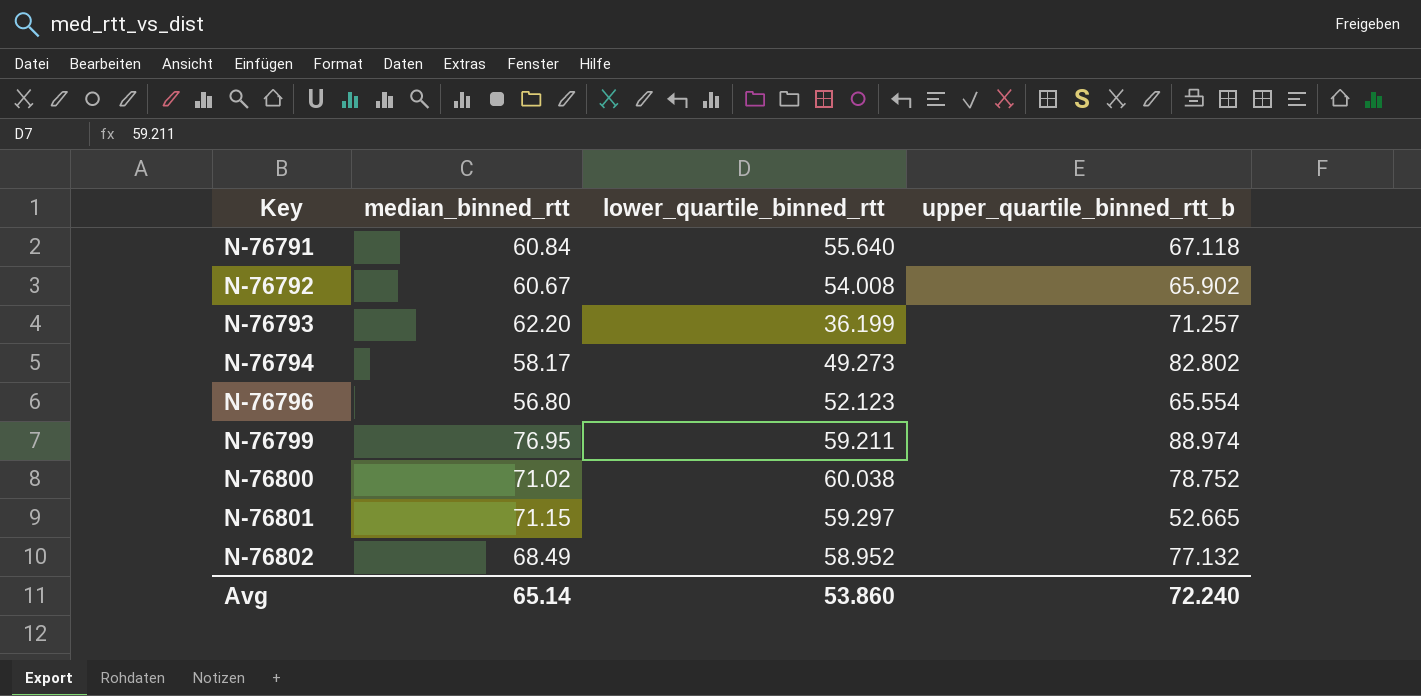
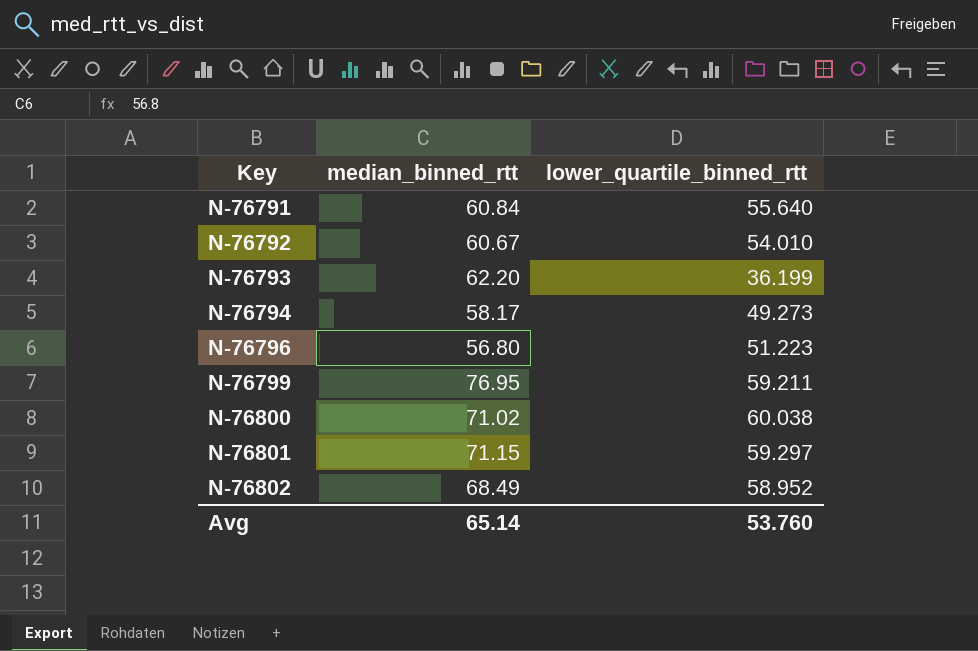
column upper_quartile_binned_rtt_b | position: 4 -> none
N-76792 | lower_quartile_binned_rtt: 54.008 -> 54.010
N-76796 | lower_quartile_binned_rtt: 52.123 -> 51.223
Avg | lower_quartile_binned_rtt: 53.860 -> 53.760

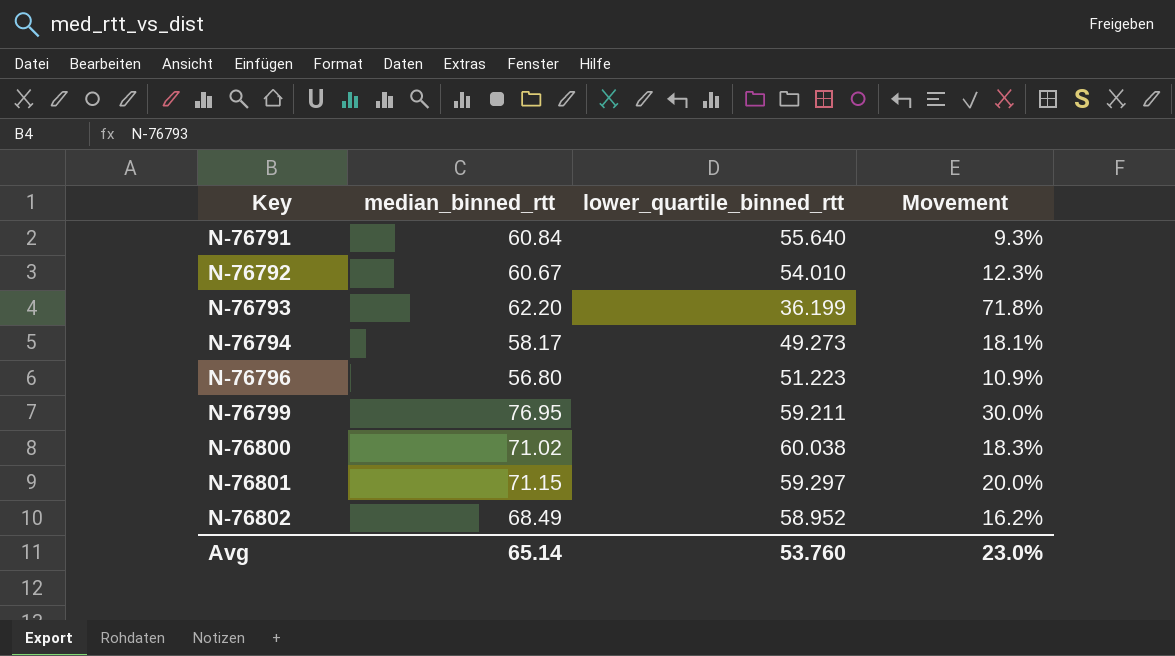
column Movement | formula: none -> ([median_binned_rtt] - [lower_quartile_binned_rtt]) / [lower_quartile_binned_rtt]

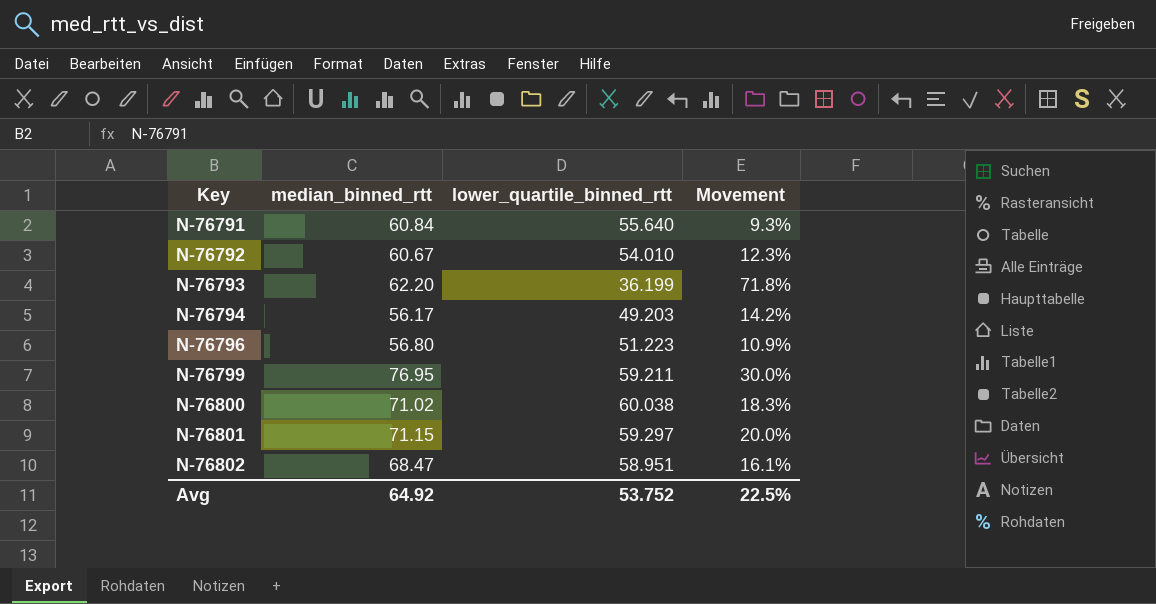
N-76794 | median_binned_rtt: 58.17 -> 56.17
N-76794 | lower_quartile_binned_rtt: 49.273 -> 49.203
N-76794 | Movement: 18.1% -> 14.2%
N-76802 | median_binned_rtt: 68.49 -> 68.47
N-76802 | lower_quartile_binned_rtt: 58.952 -> 58.951
N-76802 | Movement: 16.2% -> 16.1%
Avg | median_binned_rtt: 65.14 -> 64.92
Avg | lower_quartile_binned_rtt: 53.760 -> 53.752
Avg | Movement: 23.0% -> 22.5%

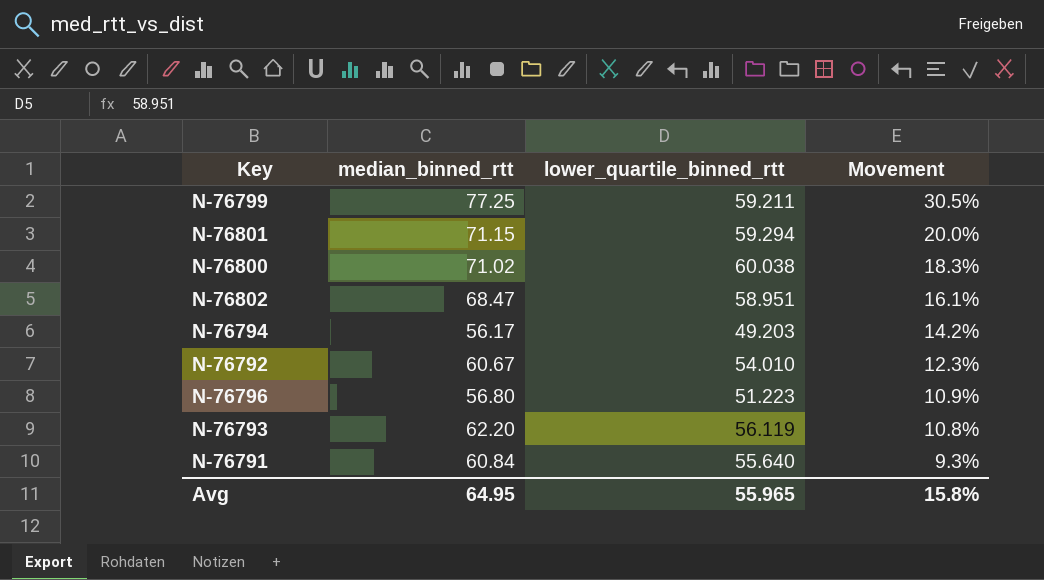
row order: Key ascending -> Movement descending
N-76799 | median_binned_rtt: 76.95 -> 77.25
N-76799 | Movement: 30.0% -> 30.5%
N-76801 | lower_quartile_binned_rtt: 59.297 -> 59.294
N-76793 | lower_quartile_binned_rtt: 36.199 -> 56.119
N-76793 | Movement: 71.8% -> 10.8%
Avg | median_binned_rtt: 64.92 -> 64.95
Avg | lower_quartile_binned_rtt: 53.752 -> 55.965
Avg | Movement: 22.5% -> 15.8%

